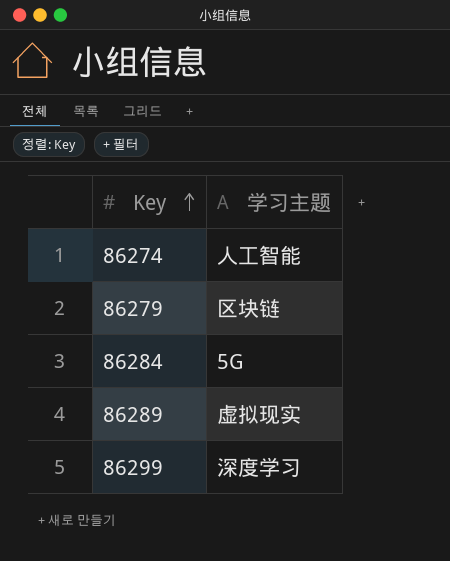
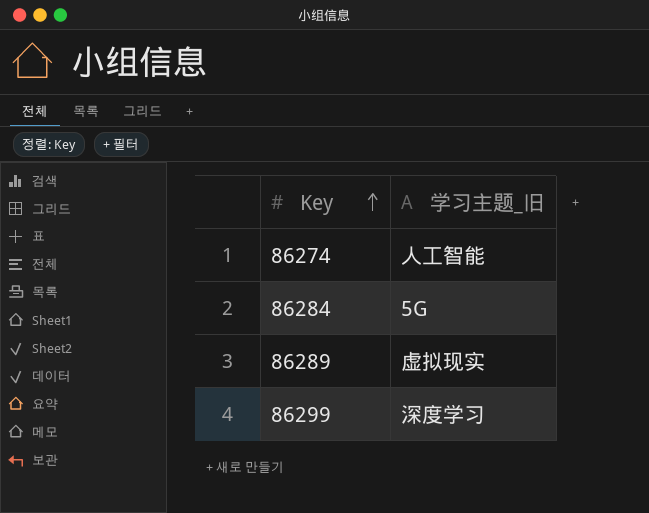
column name: 学习主题 -> 学习主题_旧
row 86279: 区块链 -> none

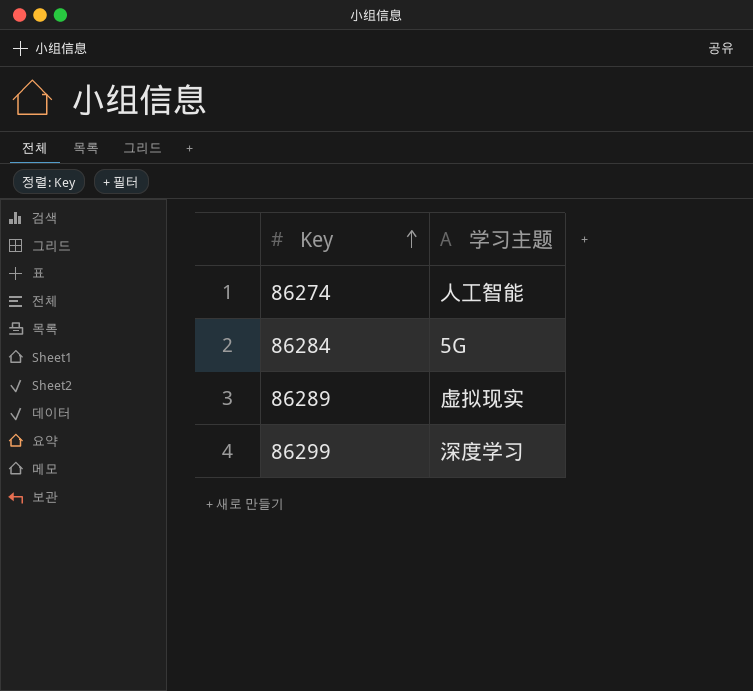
column name: 学习主题_旧 -> 学习主题

